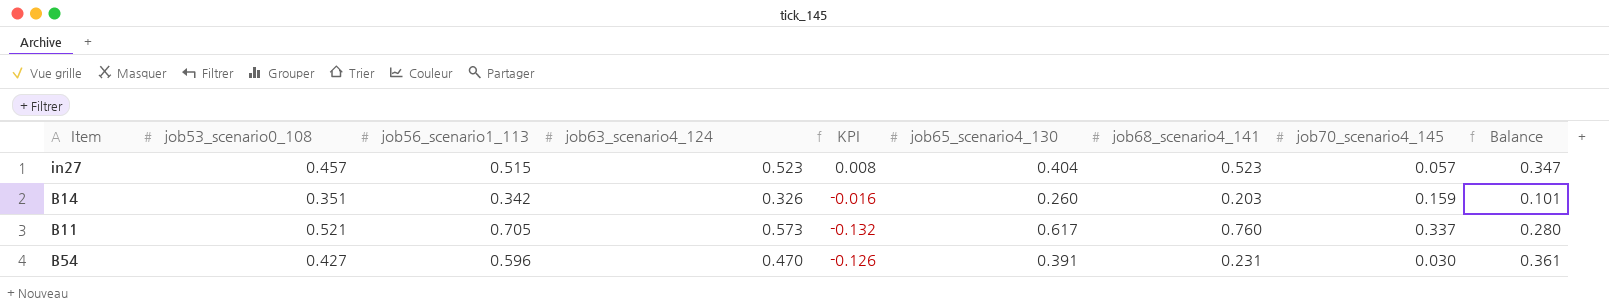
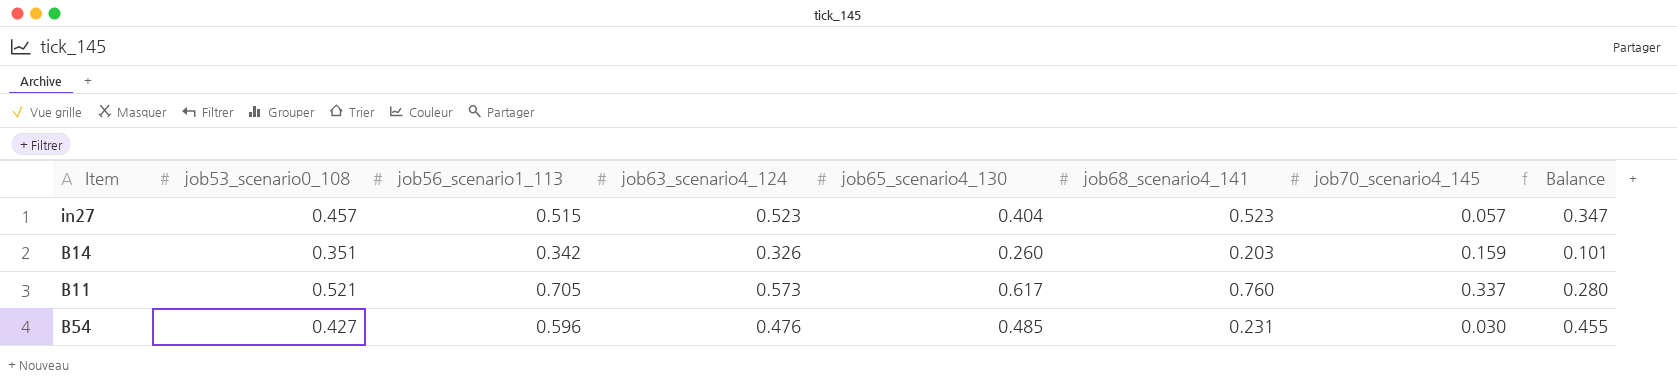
column KPI | formula: [job63_scenario4_124] - [job56_scenario1_113] -> none
B54 | job63_scenario4_124: 0.470 -> 0.476
B54 | job65_scenario4_130: 0.391 -> 0.485
B54 | Balance: 0.361 -> 0.455

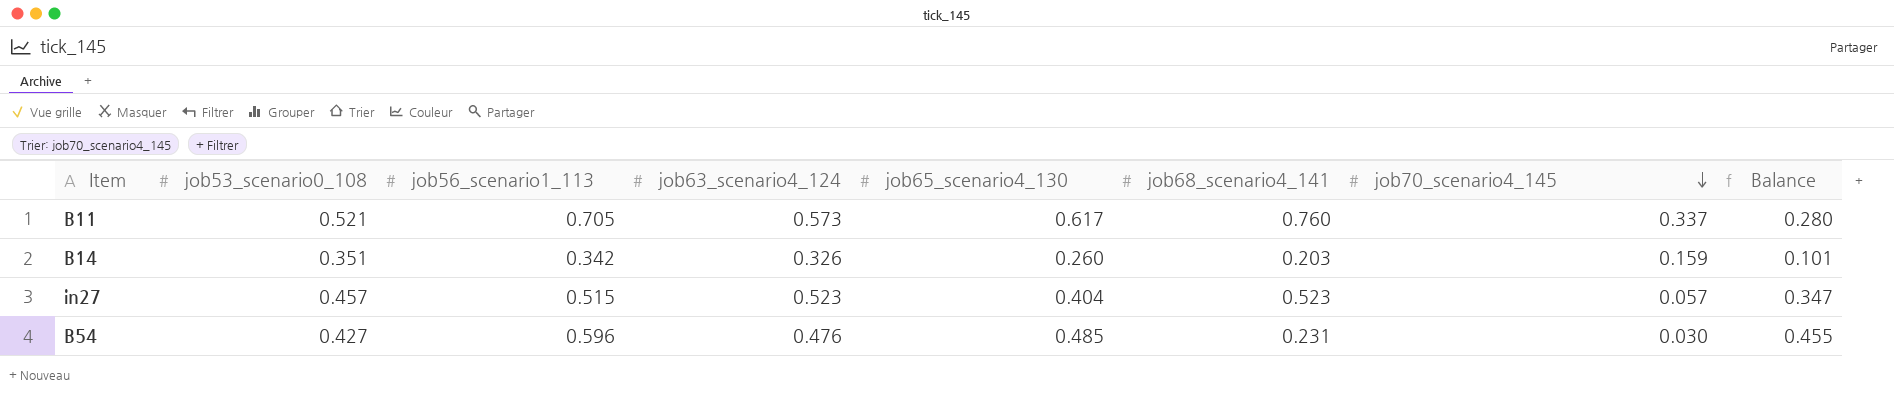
row order: none -> job70_scenario4_145 descending

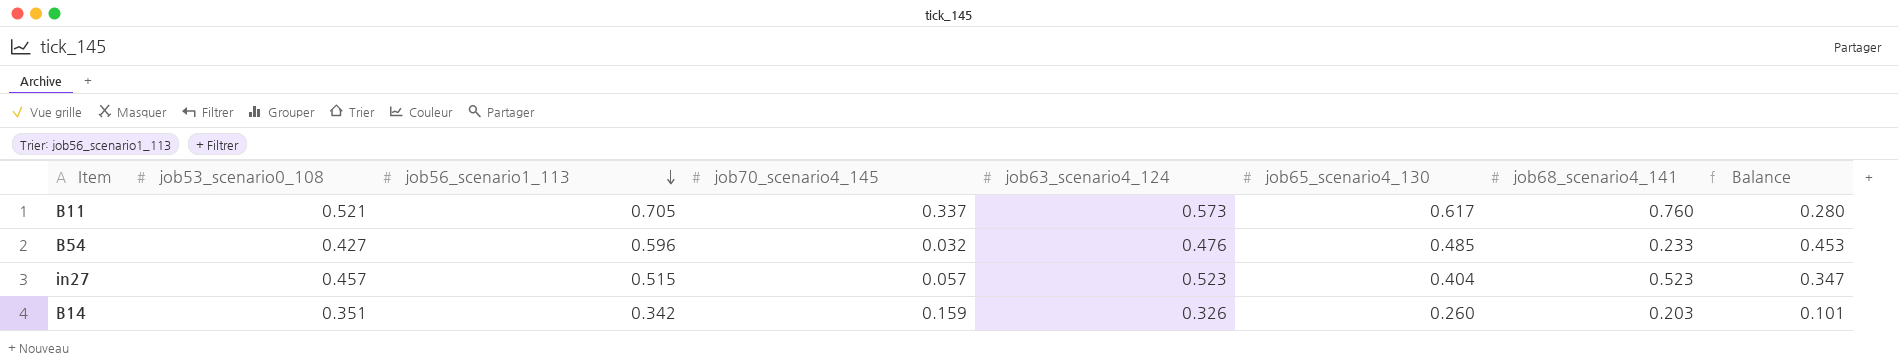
row order: job70_scenario4_145 descending -> job56_scenario1_113 descending
column job70_scenario4_145 | position: 7 -> 4
B54 | job70_scenario4_145: 0.030 -> 0.032
B54 | job68_scenario4_141: 0.231 -> 0.233
B54 | Balance: 0.455 -> 0.453

